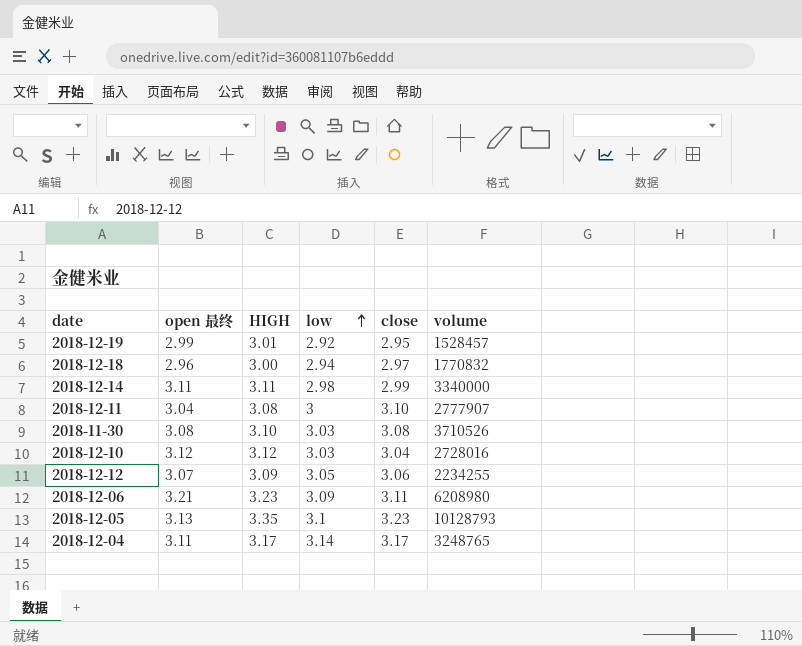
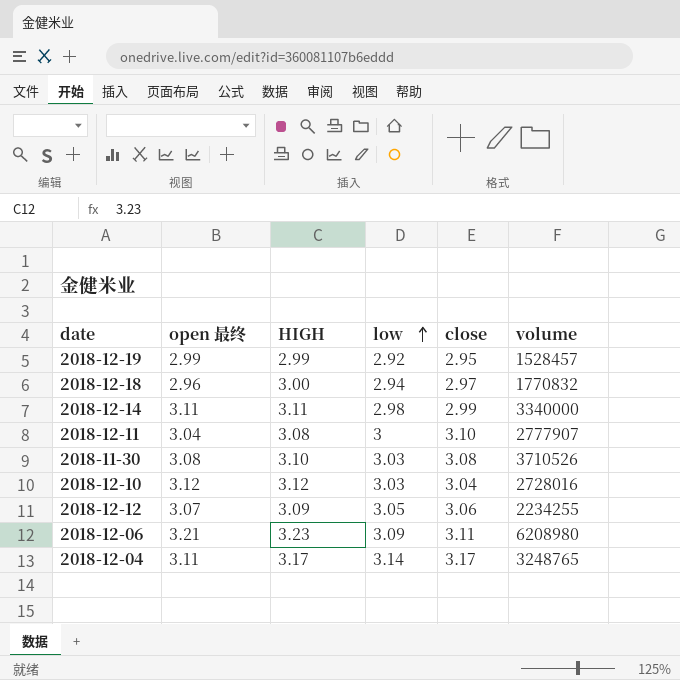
row 2018-12-05: 3.13 | 3.35 | 3.1 | 3.23 | 10128793 -> none
2018-12-19 | HIGH: 3.01 -> 2.99

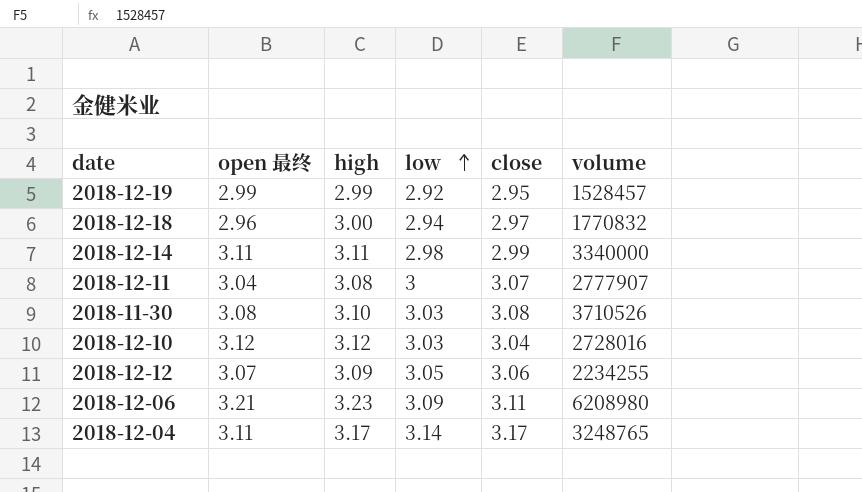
column name: HIGH -> high
2018-12-11 | close: 3.10 -> 3.07

